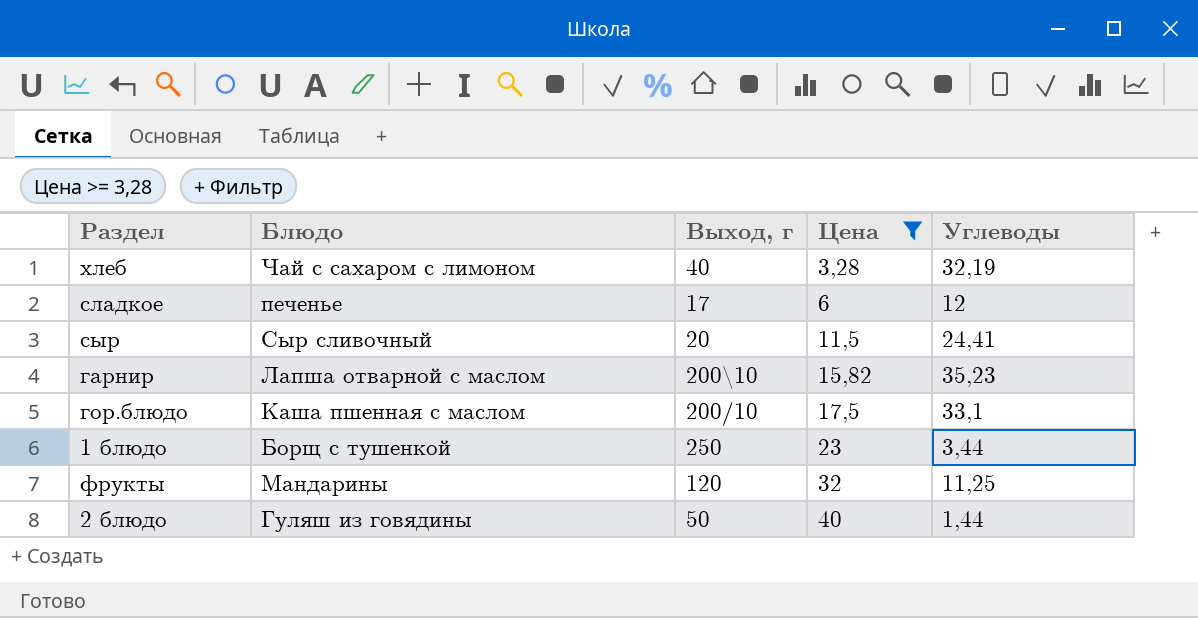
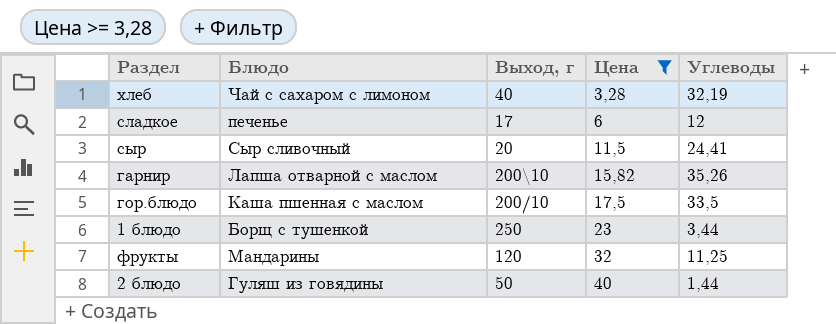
гарнир | Углеводы: 35,23 -> 35,26
гор.блюдо | Углеводы: 33,1 -> 33,5

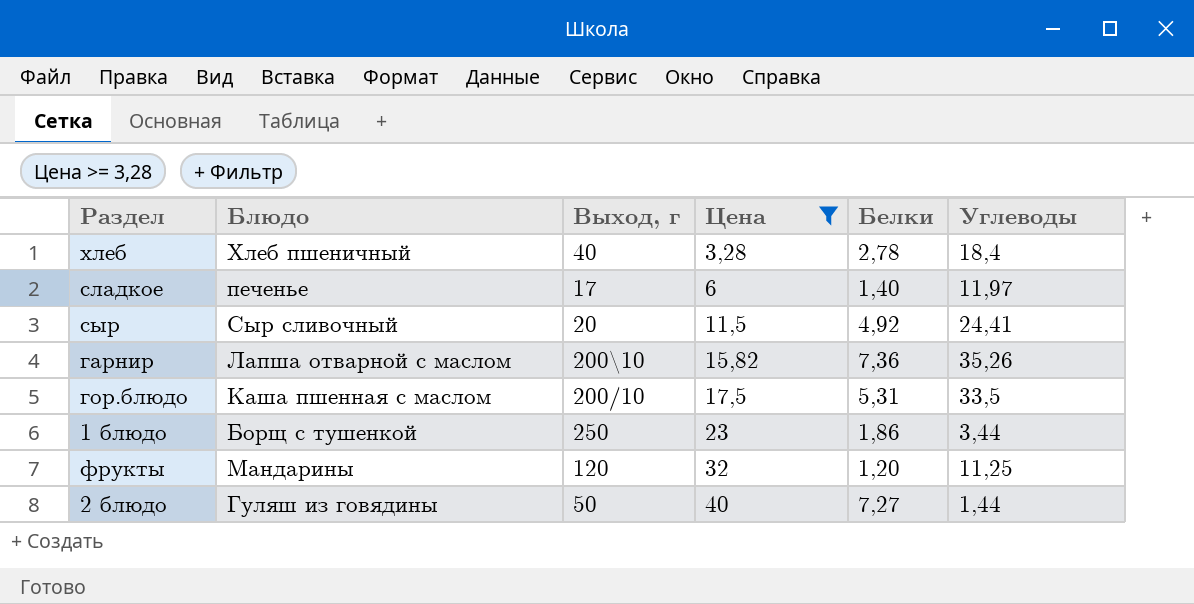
column Белки | position: none -> 5
хлеб | Блюдо: Чай с сахаром с лимоном -> Хлеб пшеничный
хлеб | Углеводы: 32,19 -> 18,4
сладкое | Углеводы: 12 -> 11,97

